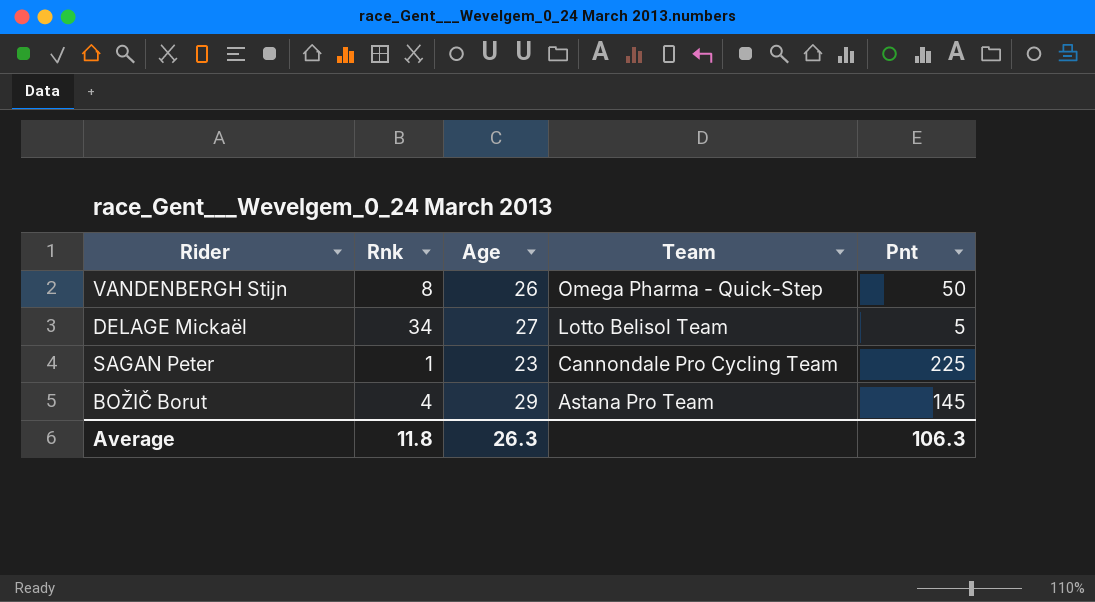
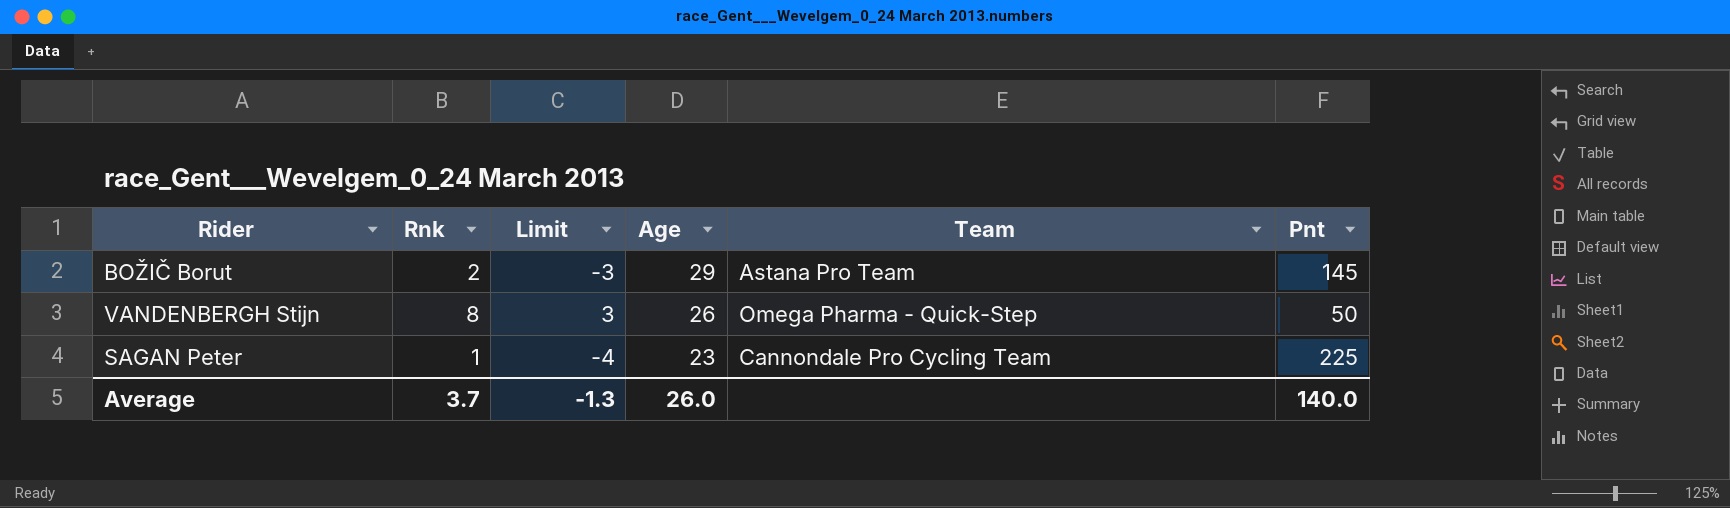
row order: Team descending -> Age descending
column Limit | formula: none -> [Rnk] - 5
row DELAGE Mickaël: 34 | 27 | Lotto Belisol Team | 5 -> none
BOŽIČ Borut | Rnk: 4 -> 2
Average | Rnk: 11.8 -> 3.7
Average | Age: 26.3 -> 26.0
Average | Pnt: 106.3 -> 140.0

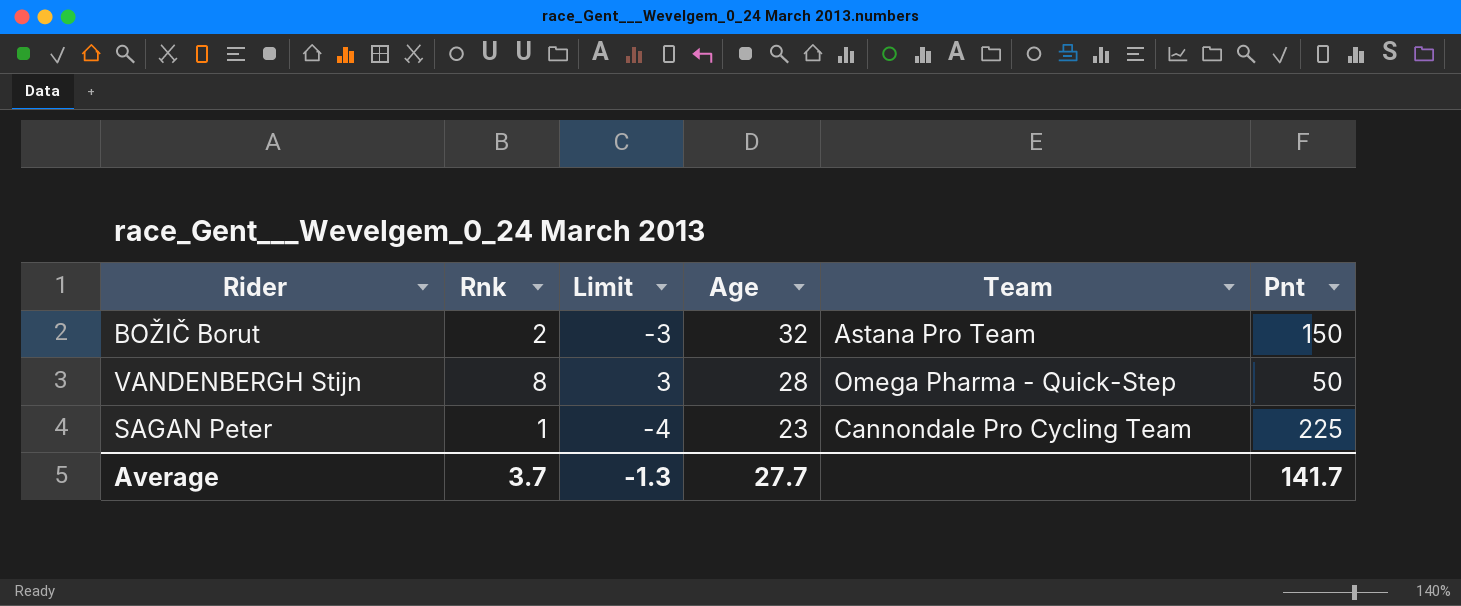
BOŽIČ Borut | Age: 29 -> 32
BOŽIČ Borut | Pnt: 145 -> 150
VANDENBERGH Stijn | Age: 26 -> 28
Average | Age: 26.0 -> 27.7
Average | Pnt: 140.0 -> 141.7

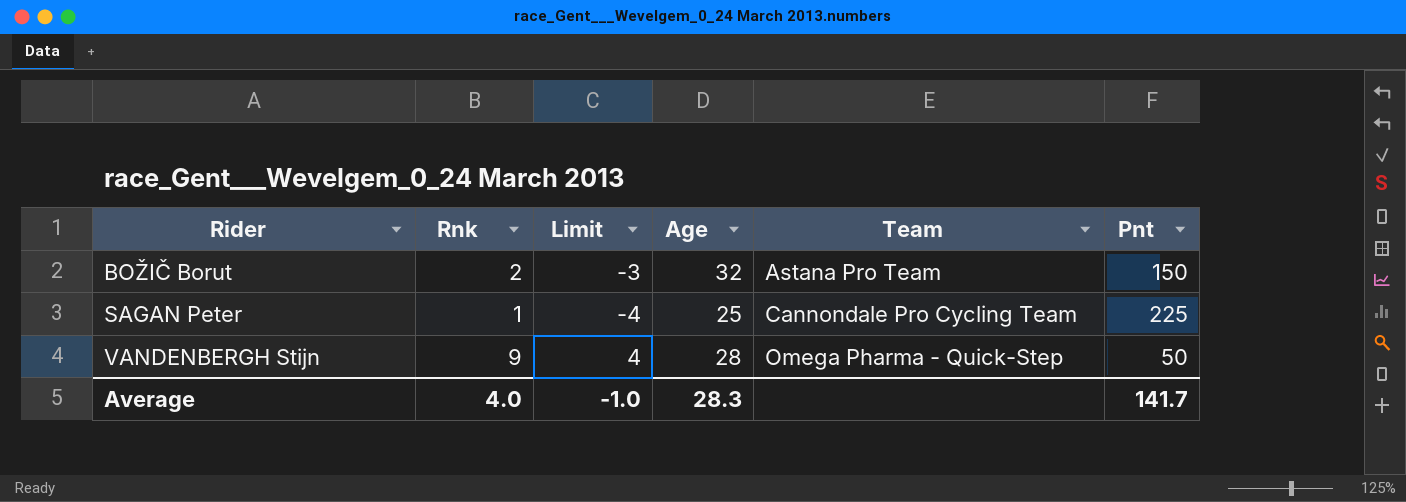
row order: Age descending -> Rider ascending
SAGAN Peter | Age: 23 -> 25
VANDENBERGH Stijn | Rnk: 8 -> 9
VANDENBERGH Stijn | Limit: 3 -> 4
Average | Rnk: 3.7 -> 4.0
Average | Limit: -1.3 -> -1.0
Average | Age: 27.7 -> 28.3

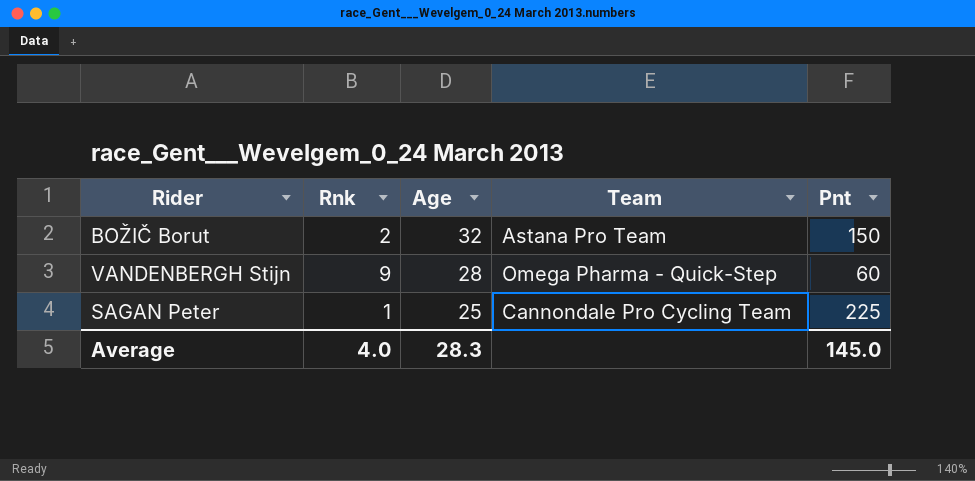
row order: Rider ascending -> Age descending
column Limit | formula: [Rnk] - 5 -> none
VANDENBERGH Stijn | Pnt: 50 -> 60
Average | Pnt: 141.7 -> 145.0

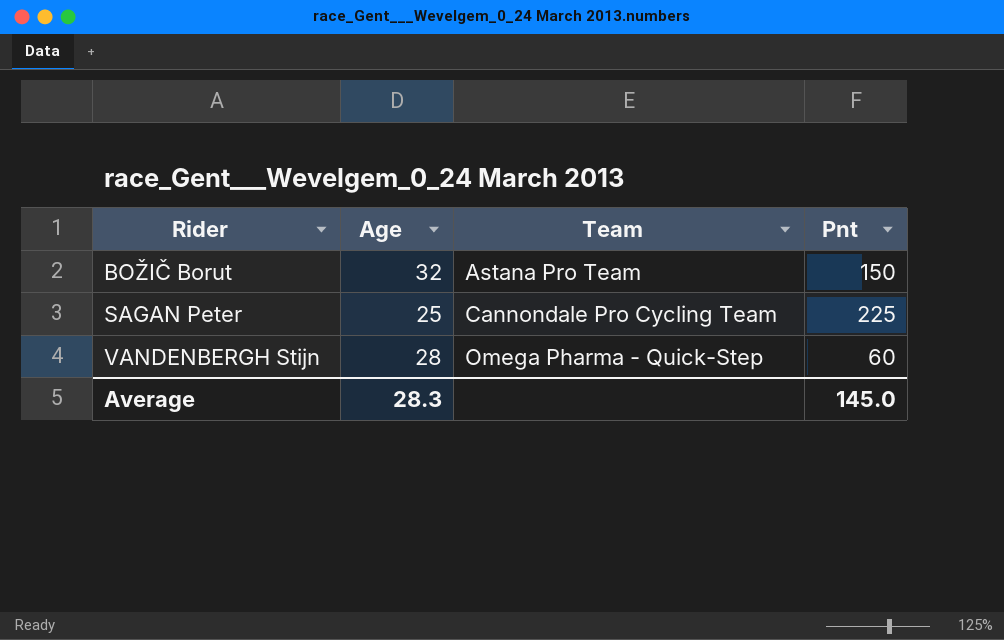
row order: Age descending -> Rider ascending
column Rnk | position: 2 -> none

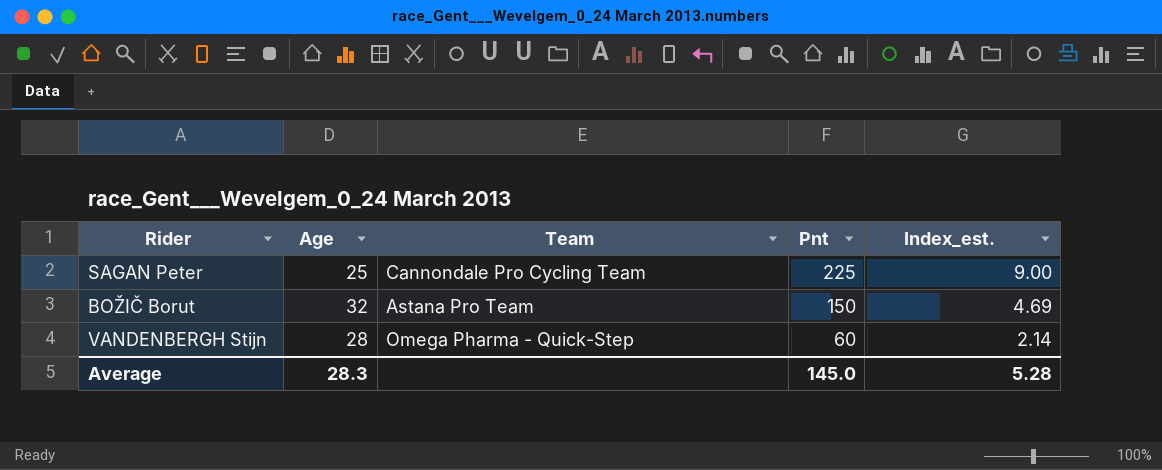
row order: Rider ascending -> Pnt descending
column Index_est. | formula: none -> [Pnt] / [Age]

